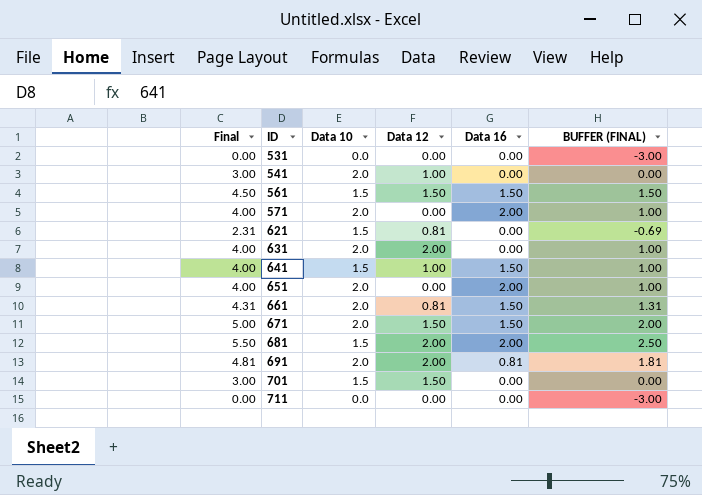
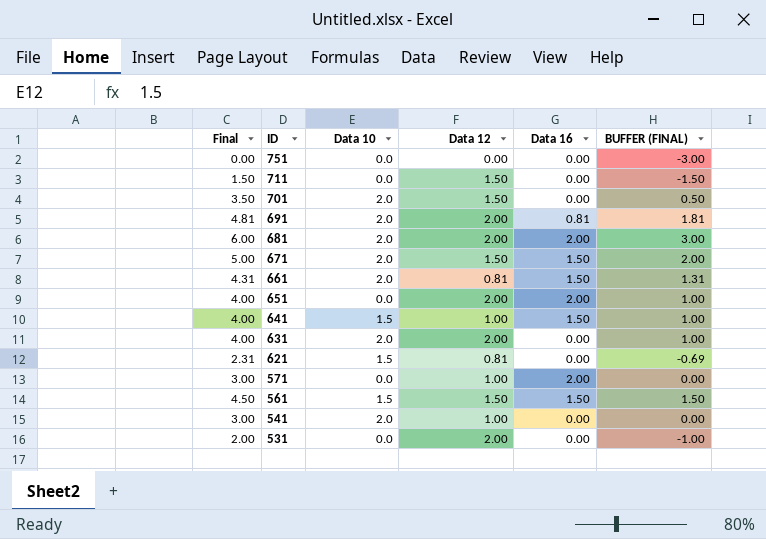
row order: ID ascending -> ID descending
row 751: none -> 0.00 | 0.0 | 0.00 | 0.00 | -3.00
711 | Final: 0.00 -> 1.50
711 | Data 12: 0.00 -> 1.50
711 | BUFFER (FINAL): -3.00 -> -1.50
701 | Final: 3.00 -> 3.50
701 | Data 10: 1.5 -> 2.0
701 | BUFFER (FINAL): 0.00 -> 0.50
681 | Final: 5.50 -> 6.00
681 | Data 10: 1.5 -> 2.0
681 | BUFFER (FINAL): 2.50 -> 3.00
651 | Data 10: 2.0 -> 0.0
651 | Data 12: 0.00 -> 2.00
571 | Final: 4.00 -> 3.00
571 | Data 10: 2.0 -> 0.0
571 | Data 12: 0.00 -> 1.00
571 | BUFFER (FINAL): 1.00 -> 0.00
531 | Final: 0.00 -> 2.00
531 | Data 12: 0.00 -> 2.00
531 | BUFFER (FINAL): -3.00 -> -1.00

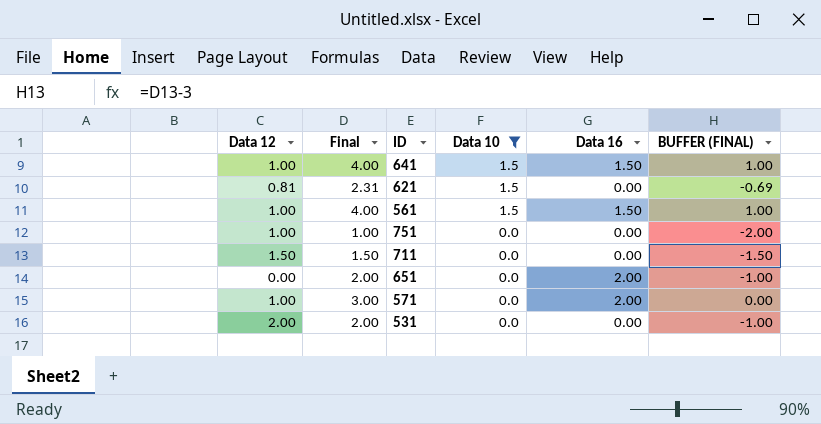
filter: none -> Data 10 != 2.0
row order: ID descending -> Data 10 descending
column Data 12 | position: 4 -> 1
561 | Data 12: 1.50 -> 1.00
561 | Final: 4.50 -> 4.00
561 | BUFFER (FINAL): 1.50 -> 1.00
751 | Data 12: 0.00 -> 1.00
751 | Final: 0.00 -> 1.00
751 | BUFFER (FINAL): -3.00 -> -2.00
651 | Data 12: 2.00 -> 0.00
651 | Final: 4.00 -> 2.00
651 | BUFFER (FINAL): 1.00 -> -1.00

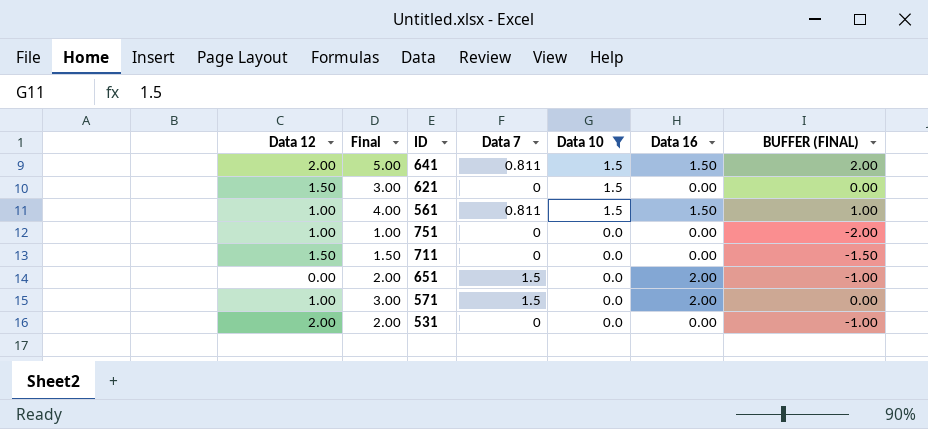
column Data 7 | position: none -> 4
641 | Data 12: 1.00 -> 2.00
641 | Final: 4.00 -> 5.00
641 | BUFFER (FINAL): 1.00 -> 2.00
621 | Data 12: 0.81 -> 1.50
621 | Final: 2.31 -> 3.00
621 | BUFFER (FINAL): -0.69 -> 0.00

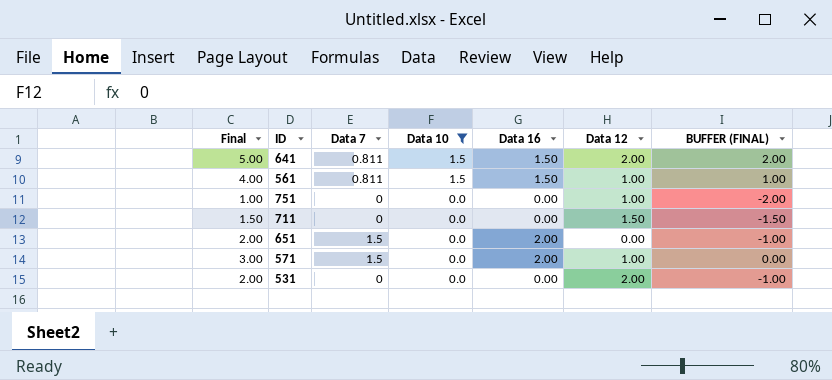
column Data 12 | position: 1 -> 6
row 621: 1.50 | 3.00 | 0 | 1.5 | 0.00 | 0.00 -> none

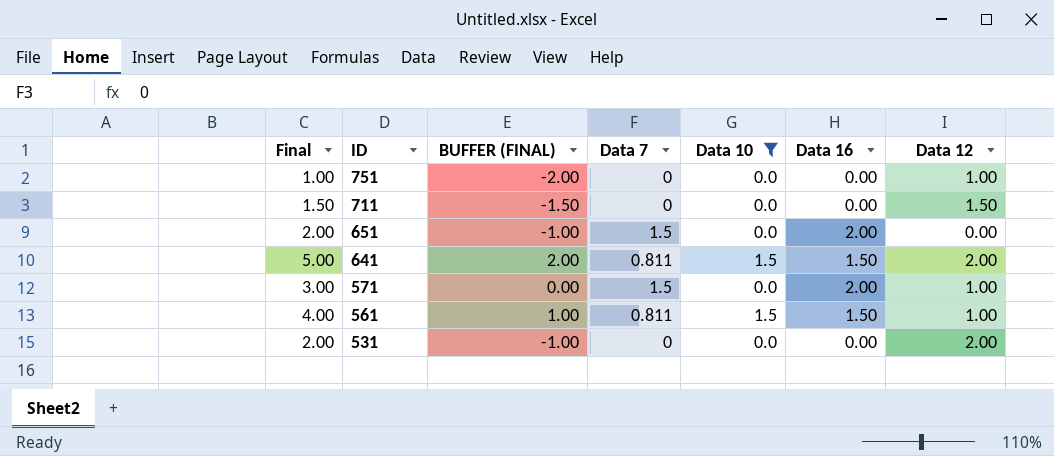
row order: Data 10 descending -> ID descending
column BUFFER (FINAL) | position: 7 -> 3

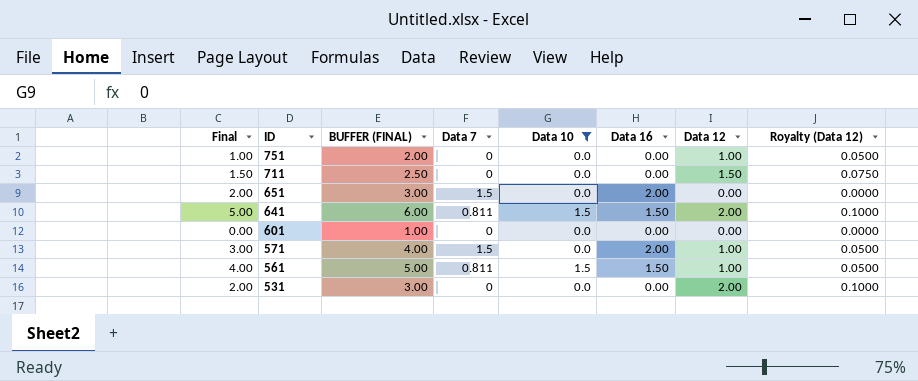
column BUFFER (FINAL) | formula: [Final] - 3 -> [Final] + 1
column Royalty (Data 12) | formula: none -> [Data 12] * 0.05
row 601: none -> 0.00 | 1.00 | 0 | 0.0 | 0.00 | 0.00 | 0.0000

